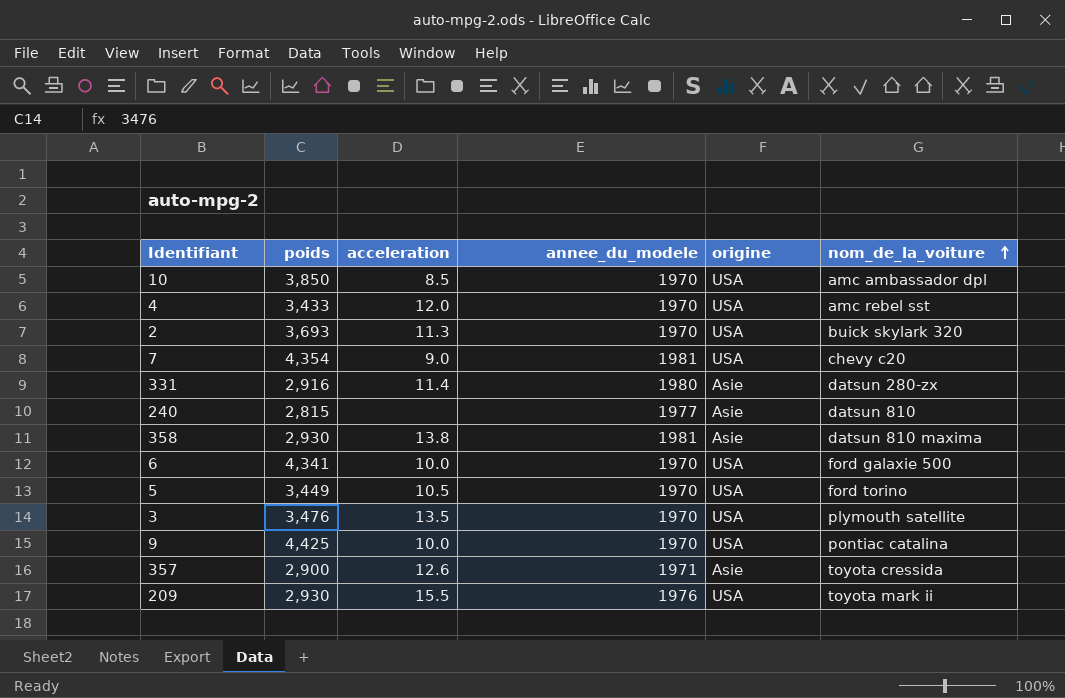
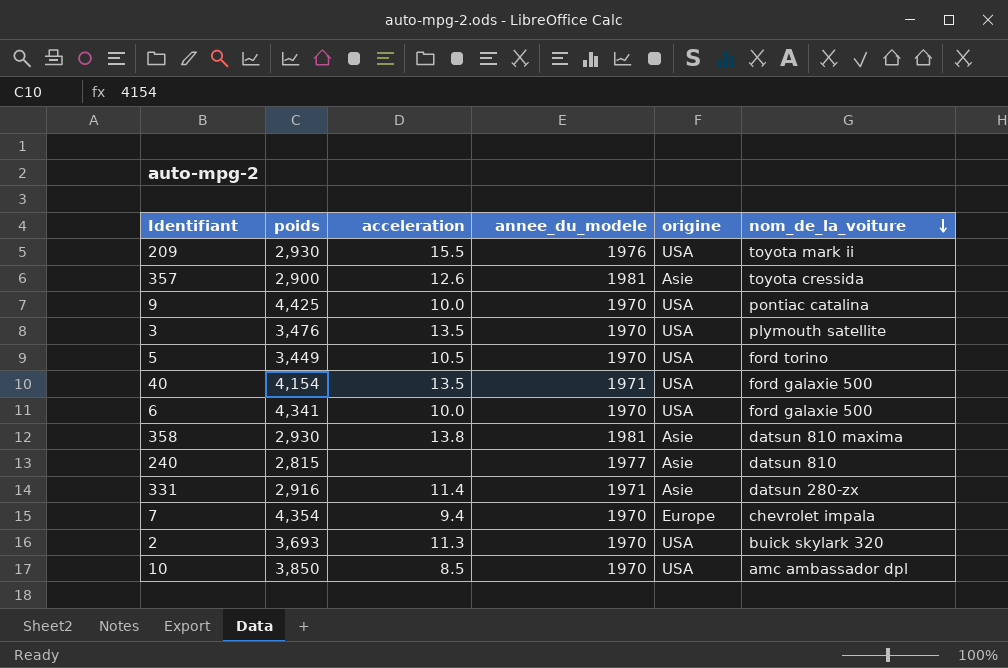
row order: nom_de_la_voiture ascending -> nom_de_la_voiture descending
row 4: 3,433 | 12.0 | 1970 | USA | amc rebel sst -> none
357 | annee_du_modele: 1971 -> 1981
row 40: none -> 4,154 | 13.5 | 1971 | USA | ford galaxie 500
331 | annee_du_modele: 1980 -> 1971
7 | acceleration: 9.0 -> 9.4
7 | annee_du_modele: 1981 -> 1970
7 | origine: USA -> Europe
7 | nom_de_la_voiture: chevy c20 -> chevrolet impala

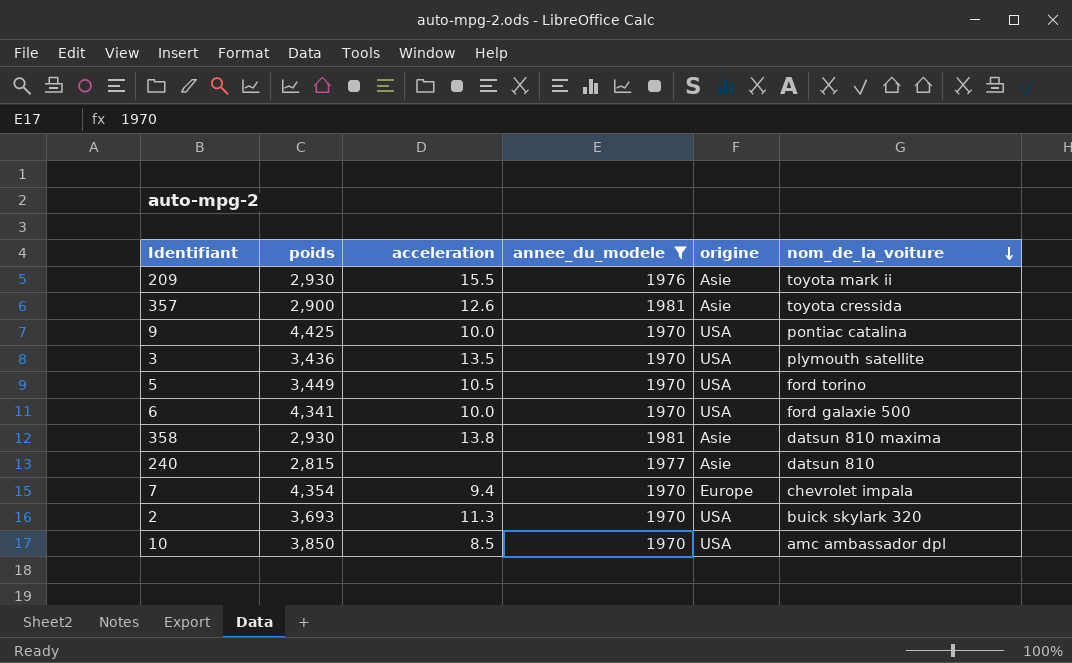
filter: none -> annee_du_modele != 1971
209 | origine: USA -> Asie
3 | poids: 3,476 -> 3,436

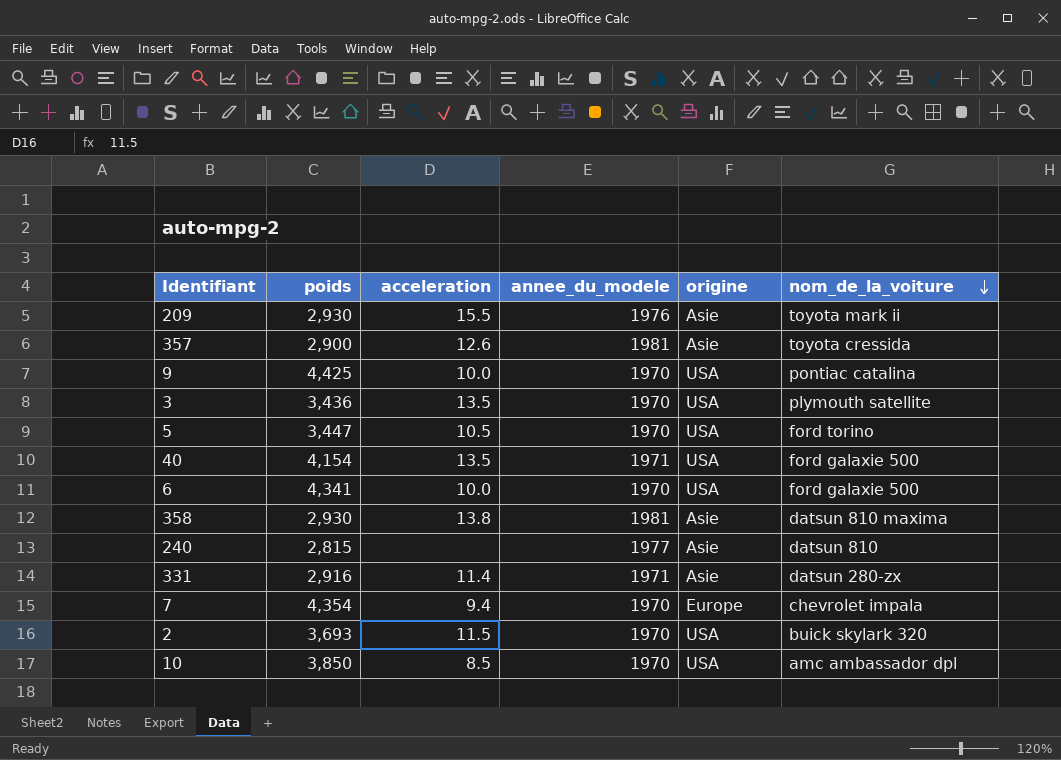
filter: annee_du_modele != 1971 -> none
5 | poids: 3,449 -> 3,447
2 | acceleration: 11.3 -> 11.5

